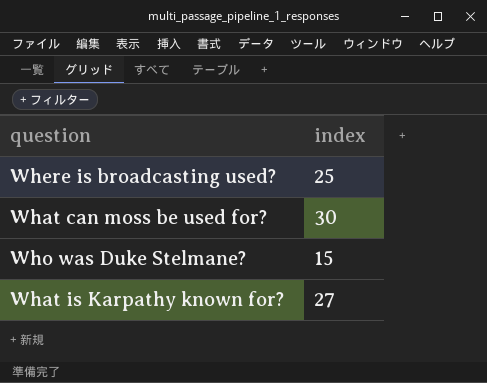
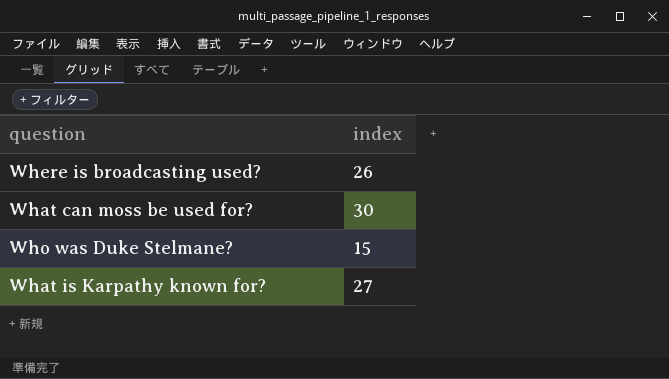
Where is broadcasting used? | index: 25 -> 26

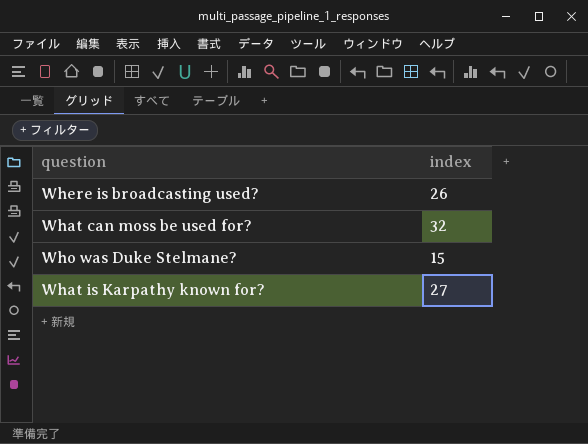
What can moss be used for? | index: 30 -> 32

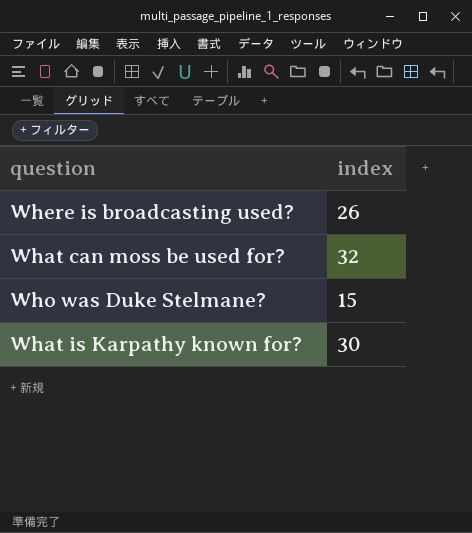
What is Karpathy known for? | index: 27 -> 30

